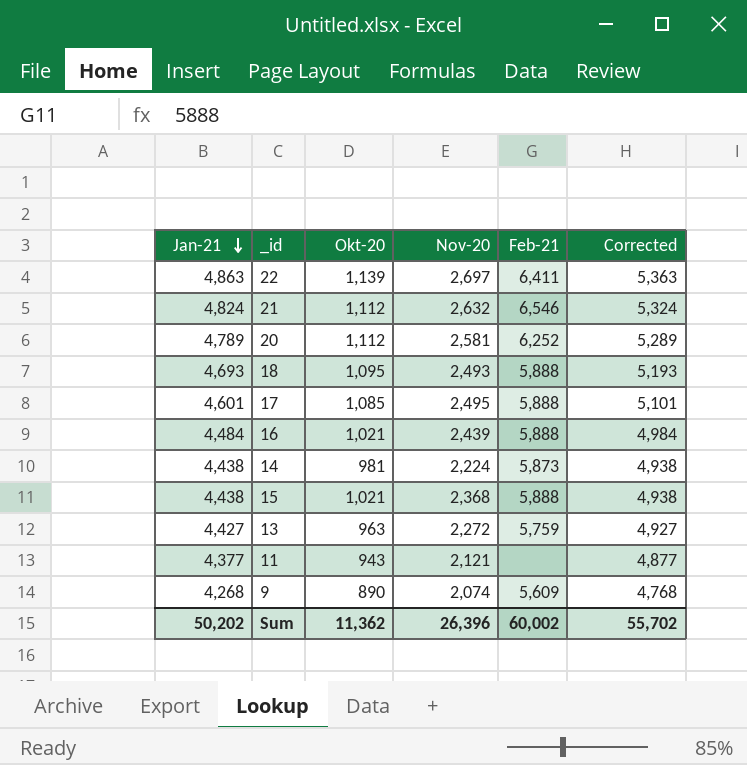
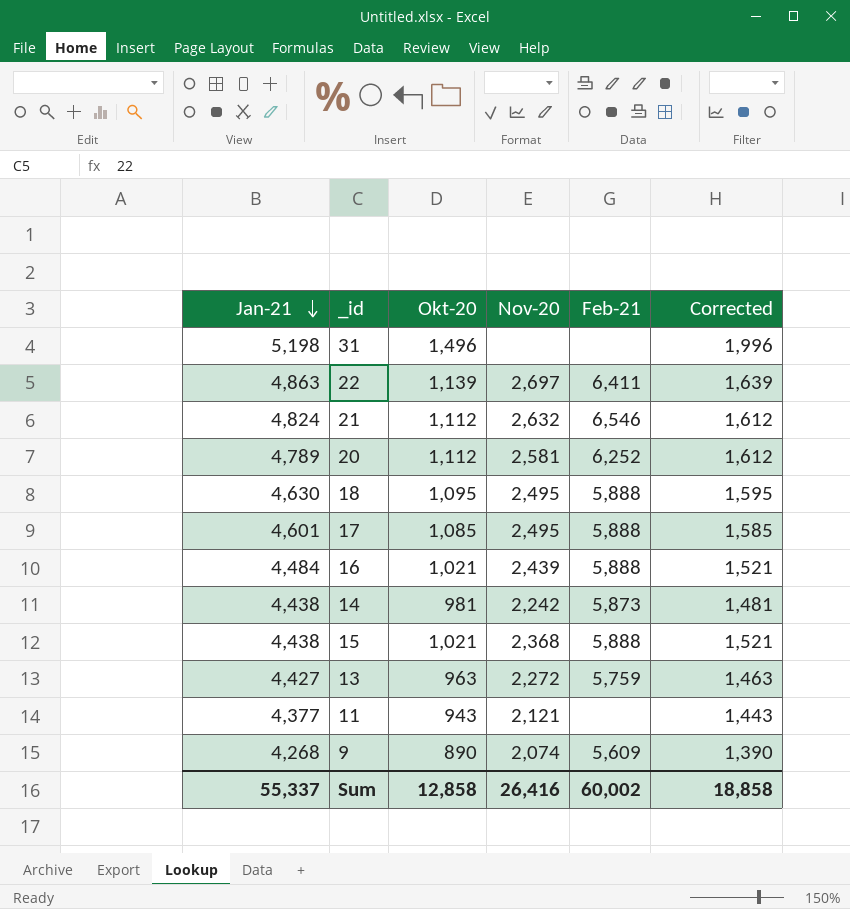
column Corrected | formula: [Jan-21] + 500 -> [Okt-20] + 500
row 31: none -> 5,198 | 1,496 | none | none | 1,996
18 | Jan-21: 4,693 -> 4,630
18 | Nov-20: 2,493 -> 2,495
14 | Nov-20: 2,224 -> 2,242
Sum | Jan-21: 50,202 -> 55,337
Sum | Okt-20: 11,362 -> 12,858
Sum | Nov-20: 26,396 -> 26,416
Sum | Corrected: 55,702 -> 18,858

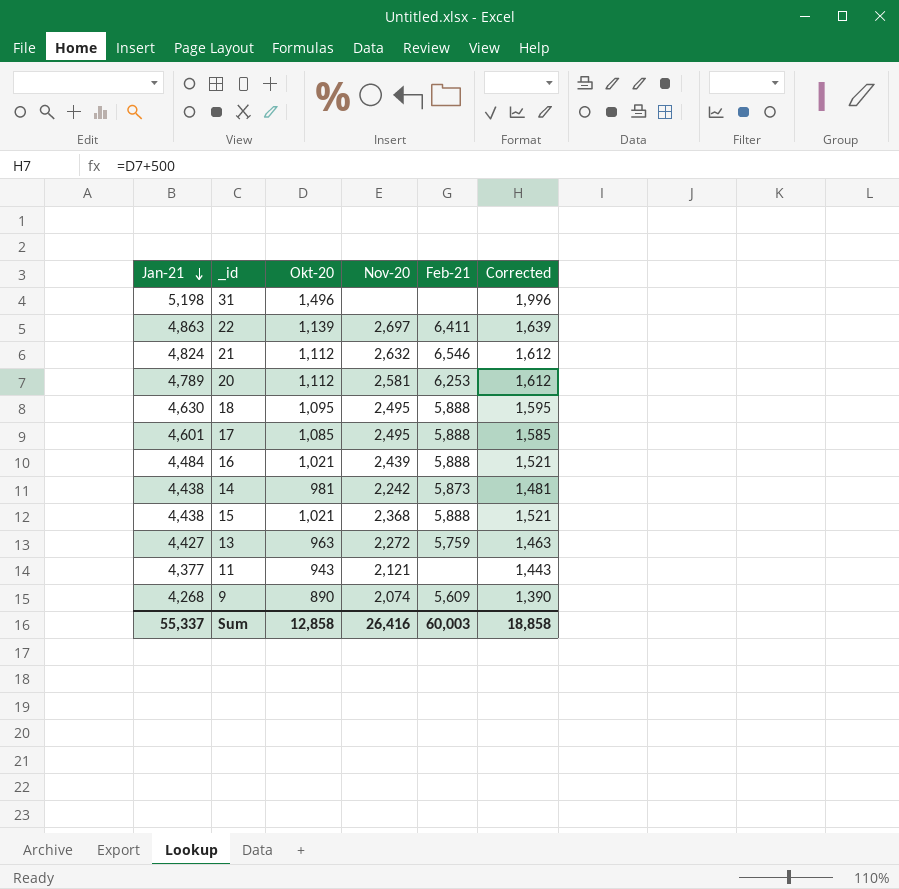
20 | Feb-21: 6,252 -> 6,253
Sum | Feb-21: 60,002 -> 60,003

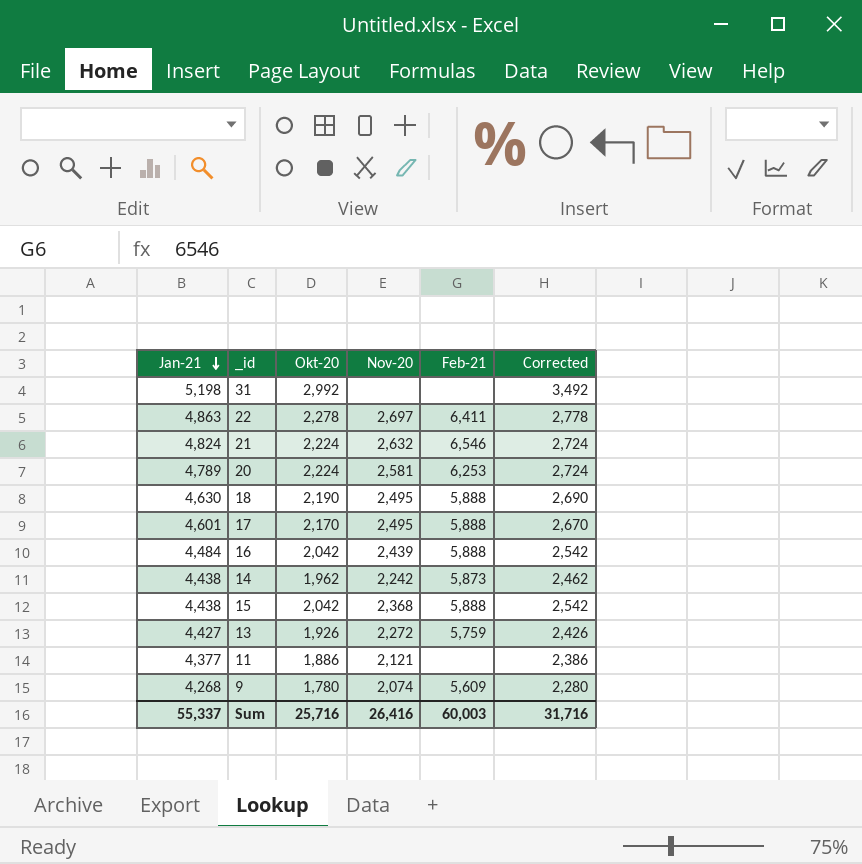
31 | Okt-20: 1,496 -> 2,992
31 | Corrected: 1,996 -> 3,492
22 | Okt-20: 1,139 -> 2,278
22 | Corrected: 1,639 -> 2,778
21 | Okt-20: 1,112 -> 2,224
21 | Corrected: 1,612 -> 2,724
20 | Okt-20: 1,112 -> 2,224
20 | Corrected: 1,612 -> 2,724
18 | Okt-20: 1,095 -> 2,190
18 | Corrected: 1,595 -> 2,690
17 | Okt-20: 1,085 -> 2,170
17 | Corrected: 1,585 -> 2,670
16 | Okt-20: 1,021 -> 2,042
16 | Corrected: 1,521 -> 2,542
14 | Okt-20: 981 -> 1,962
14 | Corrected: 1,481 -> 2,462
15 | Okt-20: 1,021 -> 2,042
15 | Corrected: 1,521 -> 2,542
13 | Okt-20: 963 -> 1,926
13 | Corrected: 1,463 -> 2,426
11 | Okt-20: 943 -> 1,886
11 | Corrected: 1,443 -> 2,386
9 | Okt-20: 890 -> 1,780
9 | Corrected: 1,390 -> 2,280
Sum | Okt-20: 12,858 -> 25,716
Sum | Corrected: 18,858 -> 31,716

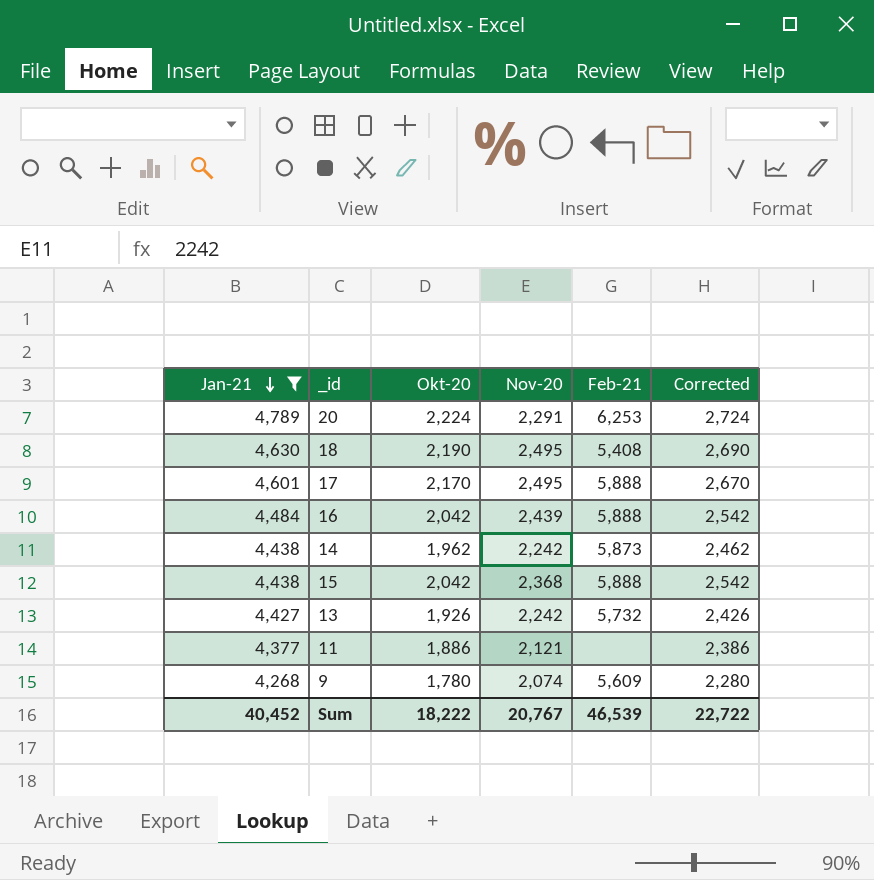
filter: none -> Jan-21 <= 4,789
20 | Nov-20: 2,581 -> 2,291
18 | Feb-21: 5,888 -> 5,408
13 | Nov-20: 2,272 -> 2,242
13 | Feb-21: 5,759 -> 5,732
Sum | Jan-21: 55,337 -> 40,452
Sum | Okt-20: 25,716 -> 18,222
Sum | Nov-20: 26,416 -> 20,767
Sum | Feb-21: 60,003 -> 46,539
Sum | Corrected: 31,716 -> 22,722

